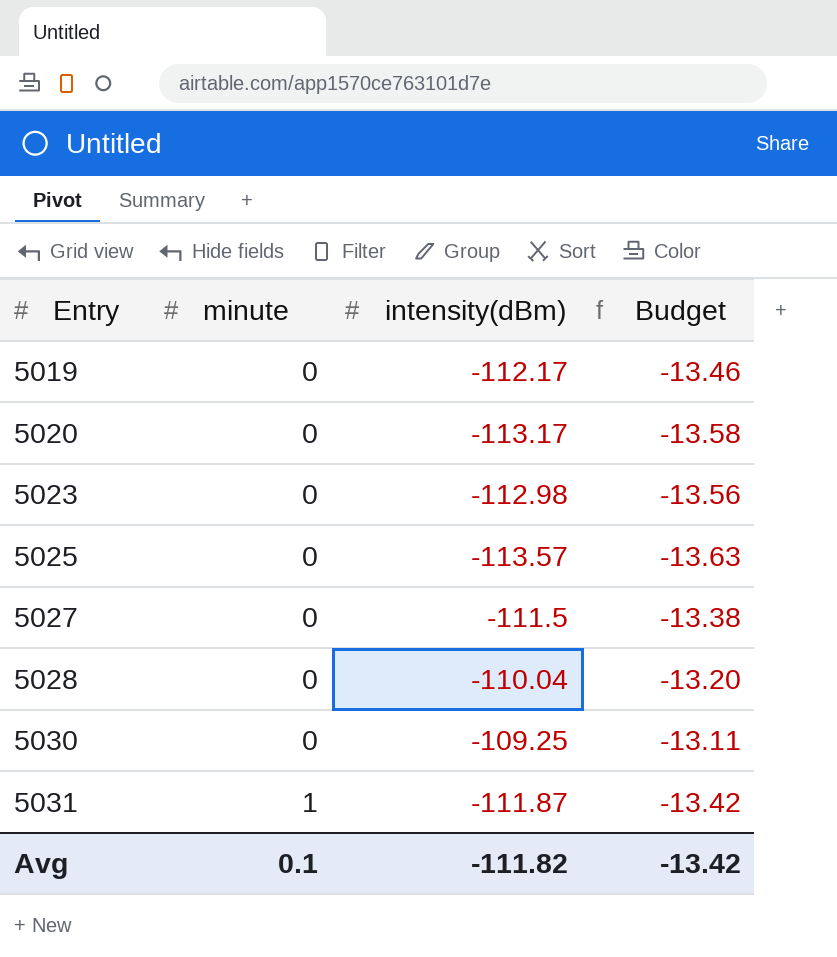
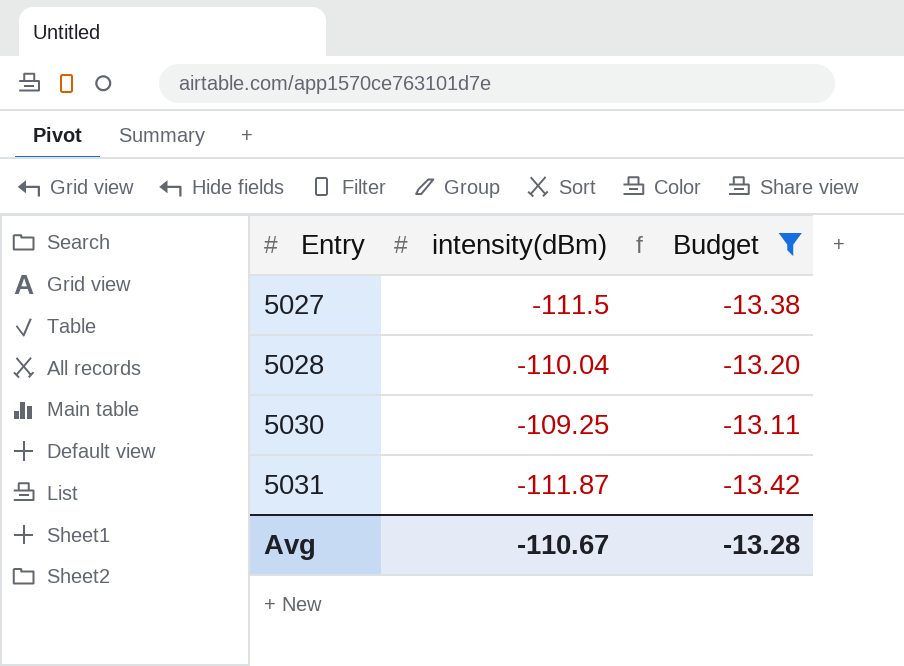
filter: none -> Budget >= -13.42
column minute | position: 2 -> none
Avg | intensity(dBm): -111.82 -> -110.67
Avg | Budget: -13.42 -> -13.28

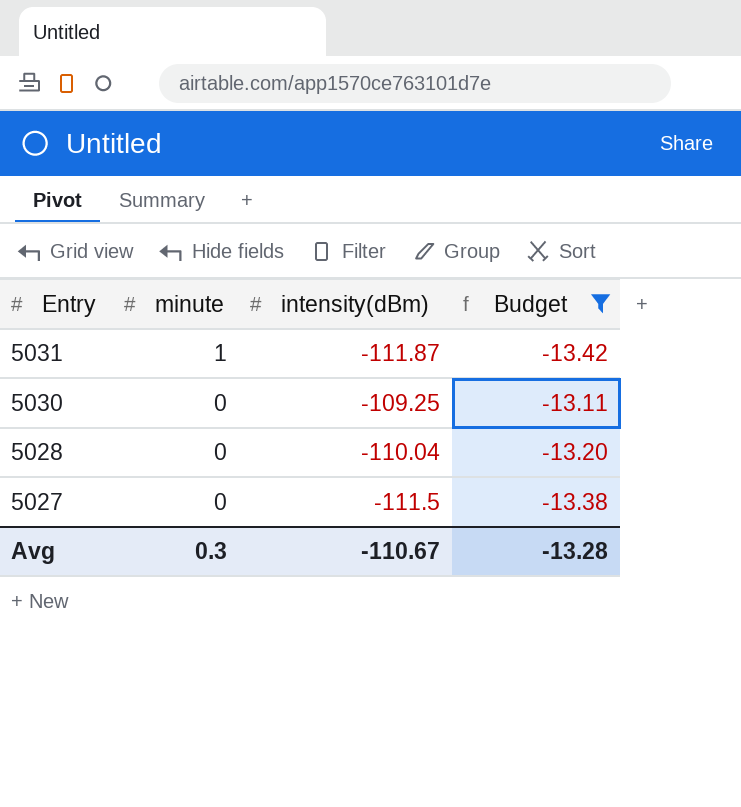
row order: Entry ascending -> Entry descending
column minute | position: none -> 2

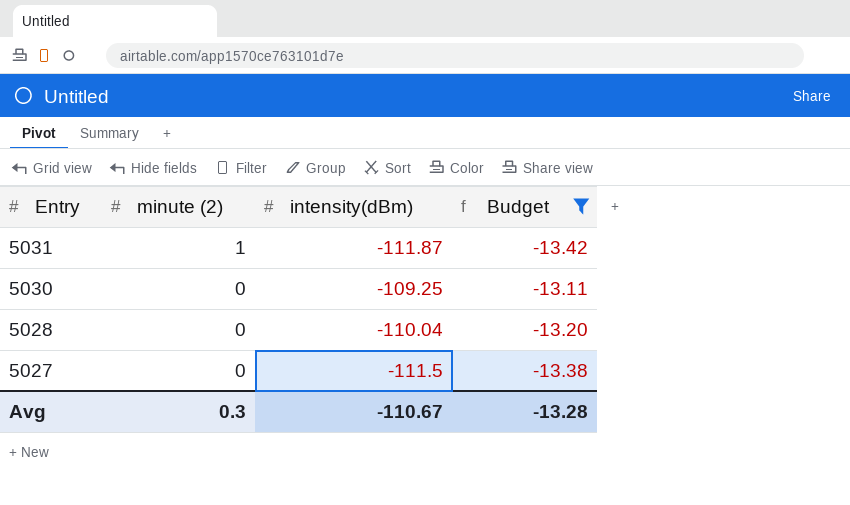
column name: minute -> minute (2)

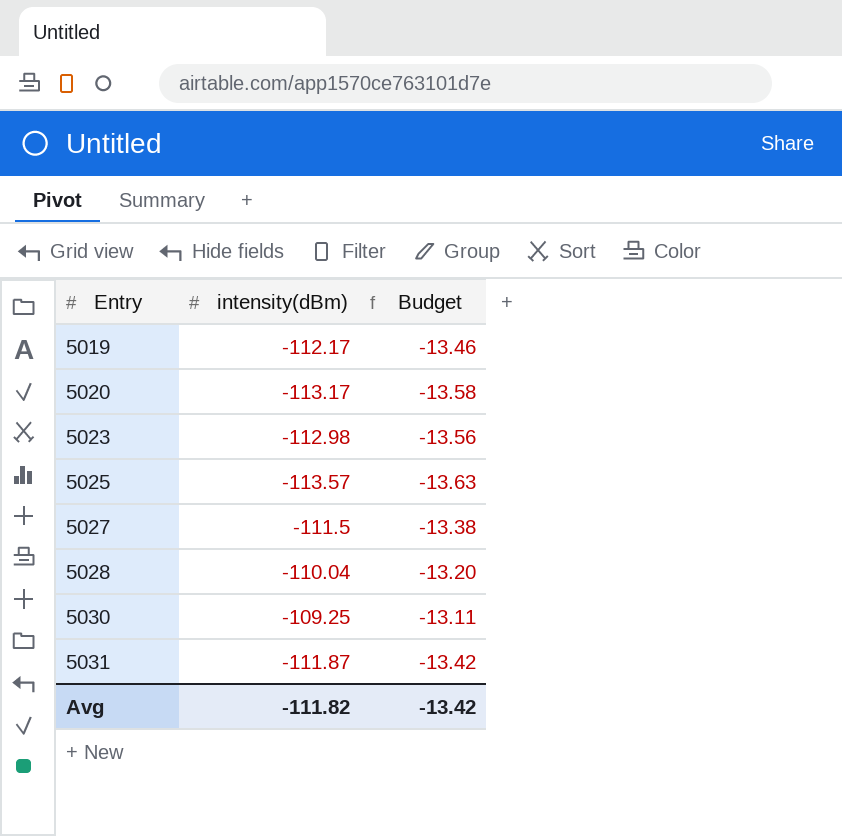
filter: Budget >= -13.42 -> none
row order: Entry descending -> Entry ascending
column minute (2) | position: 2 -> none
Avg | intensity(dBm): -110.67 -> -111.82
Avg | Budget: -13.28 -> -13.42

